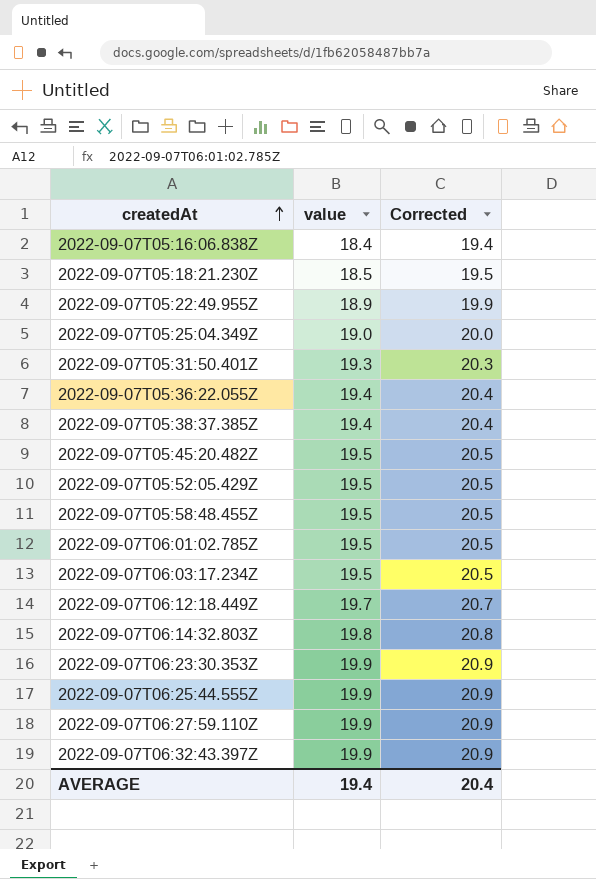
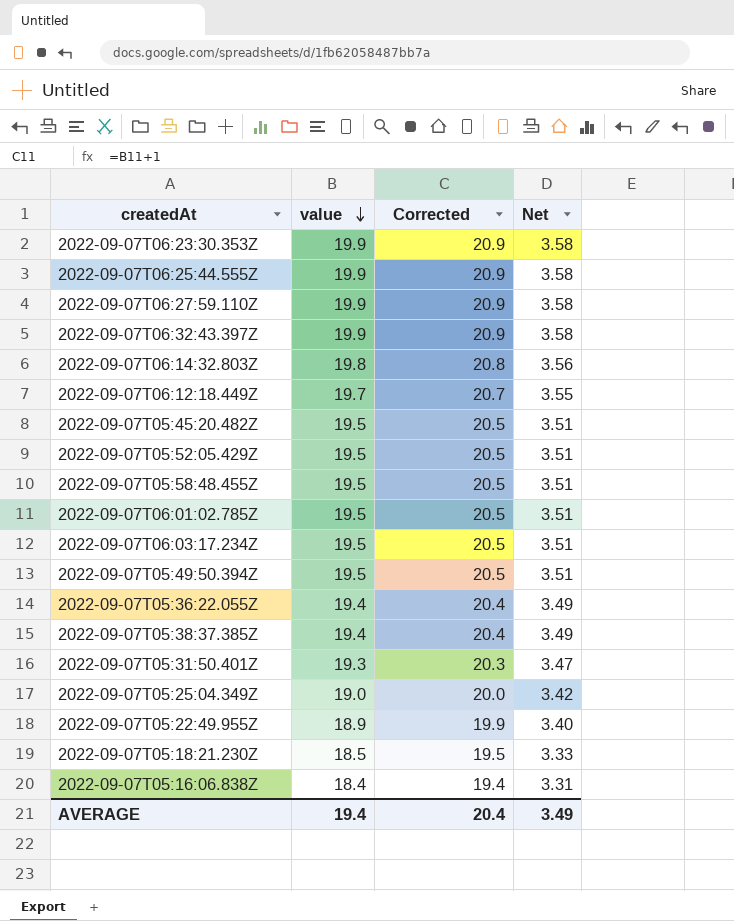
row order: createdAt ascending -> value descending
column Net | formula: none -> [value] * 0.18
row 2022-09-07T05:49:50.394Z: none -> 19.5 | 20.5 | 3.51

